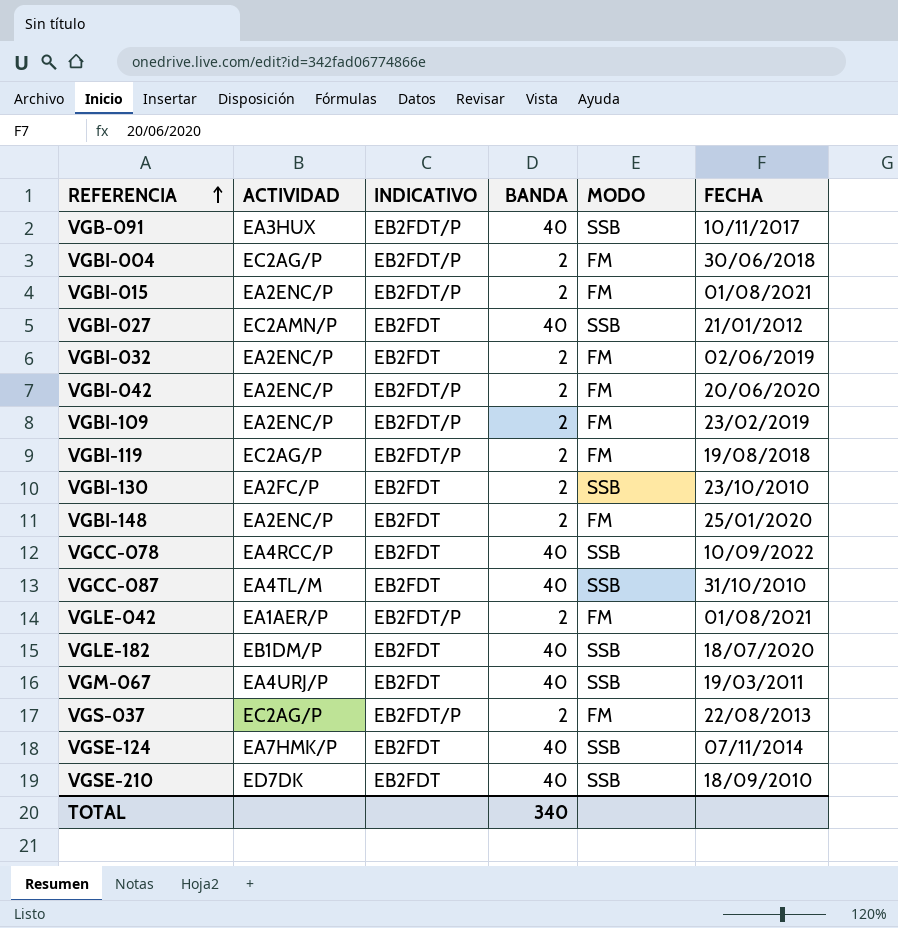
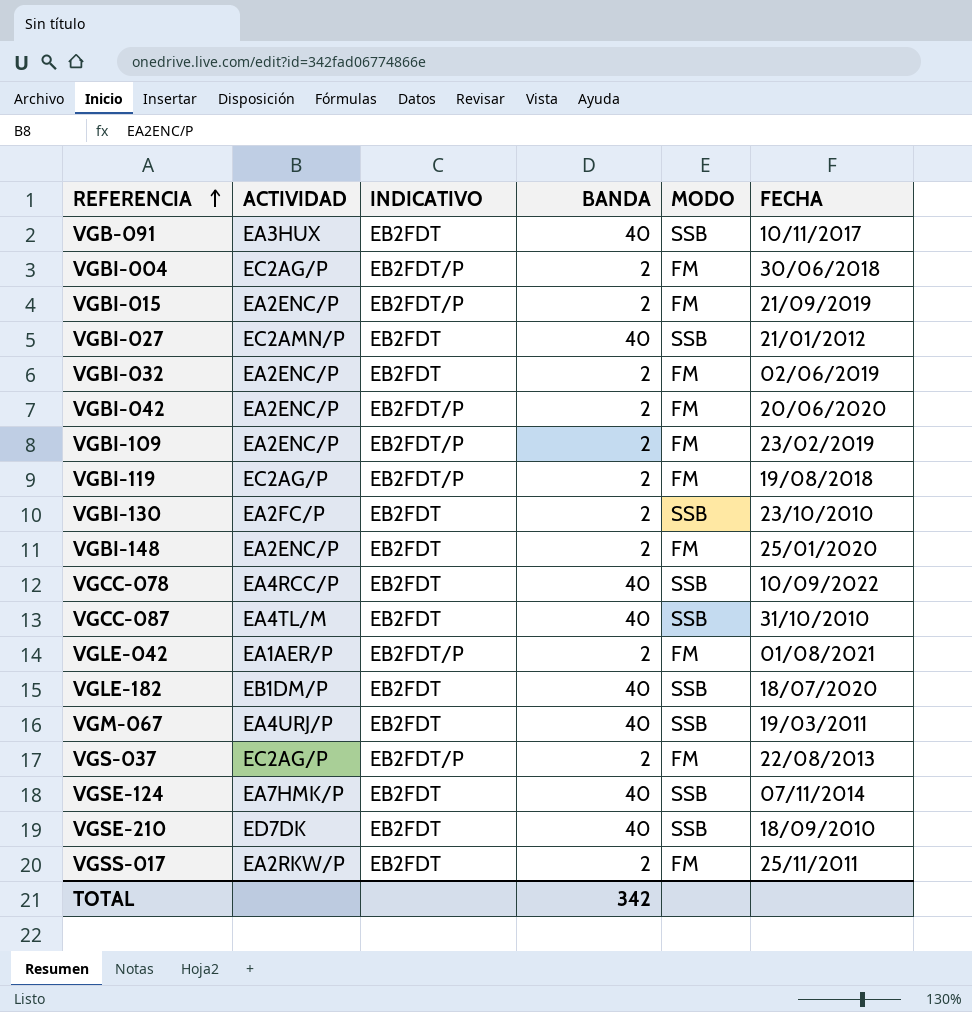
VGB-091 | INDICATIVO: EB2FDT/P -> EB2FDT
VGBI-015 | FECHA: 01/08/2021 -> 21/09/2019
row VGSS-017: none -> EA2RKW/P | EB2FDT | 2 | FM | 25/11/2011
TOTAL | BANDA: 340 -> 342

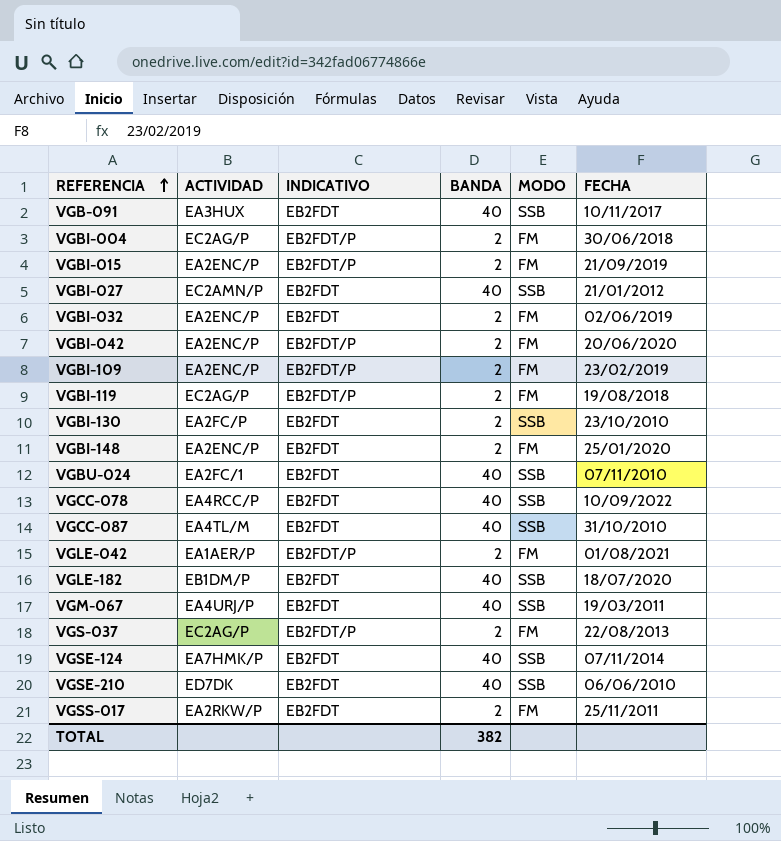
row VGBU-024: none -> EA2FC/1 | EB2FDT | 40 | SSB | 07/11/2010
VGSE-210 | FECHA: 18/09/2010 -> 06/06/2010
TOTAL | BANDA: 342 -> 382

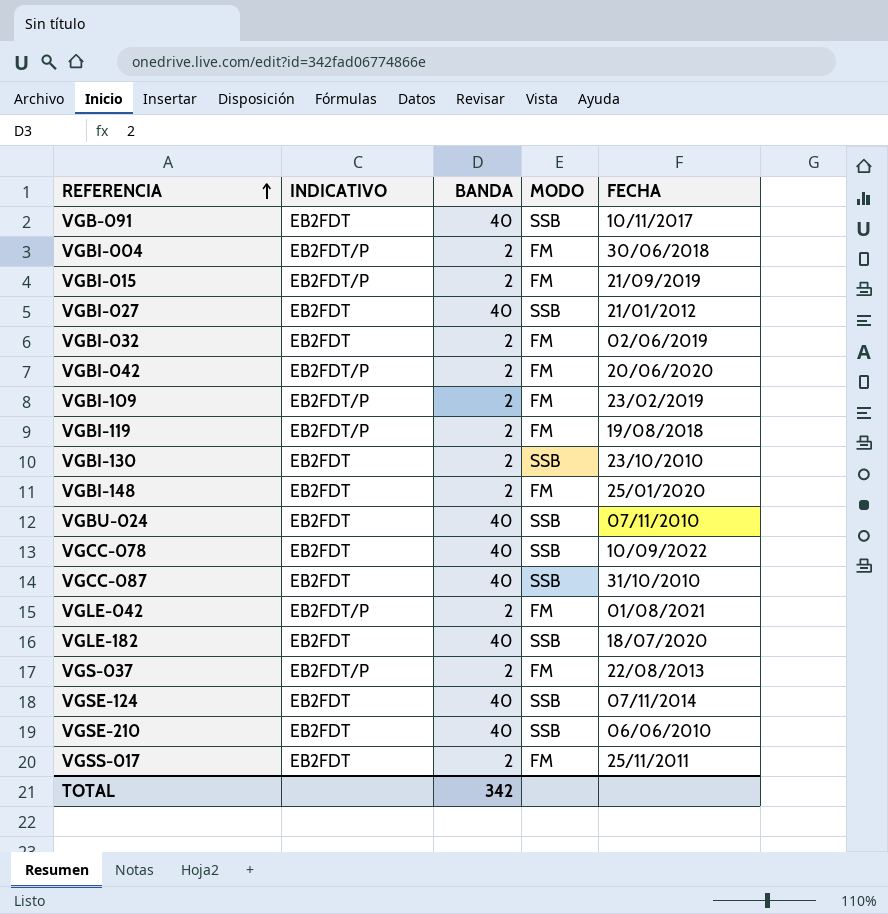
column ACTIVIDAD | position: 2 -> none
row VGM-067: EA4URJ/P | EB2FDT | 40 | SSB | 19/03/2011 -> none
TOTAL | BANDA: 382 -> 342

